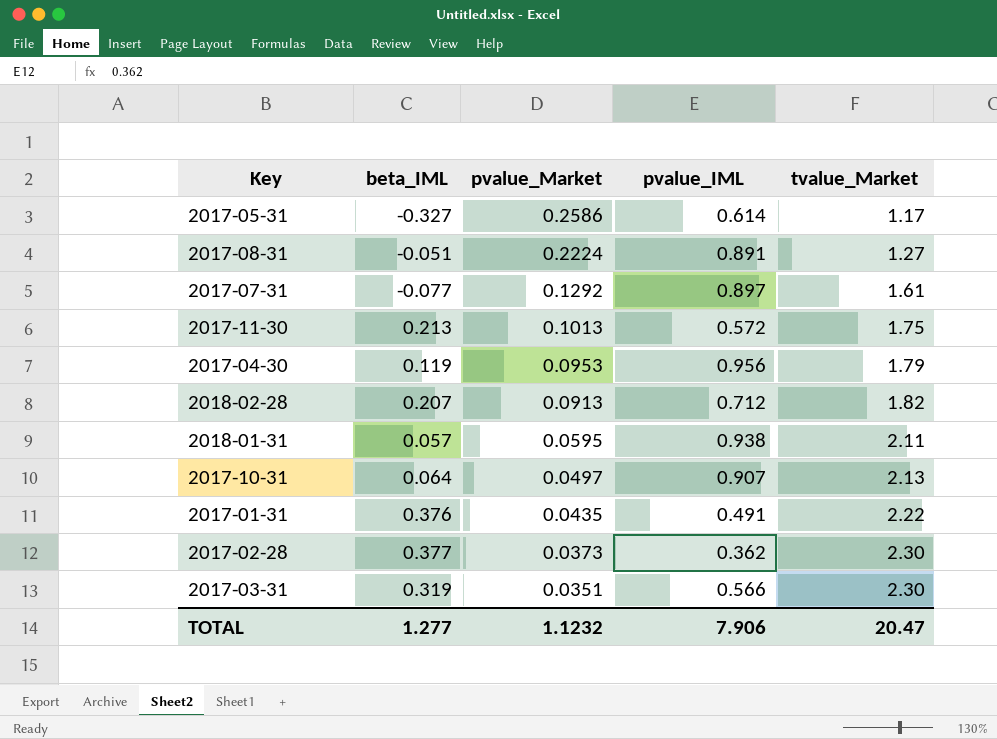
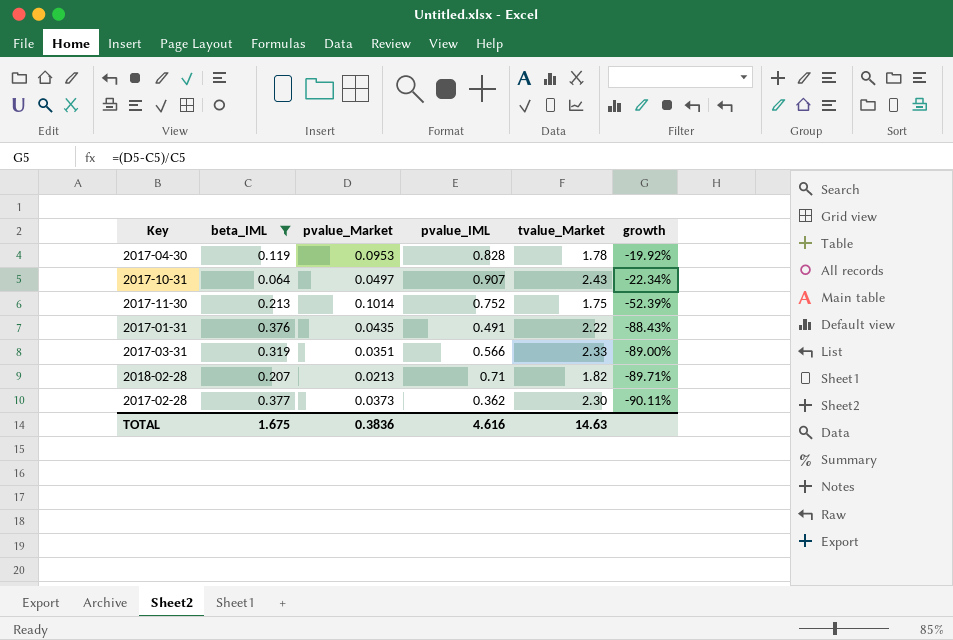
filter: none -> beta_IML >= 0.064
row order: pvalue_Market descending -> growth descending
column growth | formula: none -> ([pvalue_Market] - [beta_IML]) / [beta_IML]
2017-04-30 | pvalue_IML: 0.956 -> 0.828
2017-04-30 | tvalue_Market: 1.79 -> 1.78
2017-10-31 | tvalue_Market: 2.13 -> 2.43
2017-11-30 | pvalue_Market: 0.1013 -> 0.1014
2017-11-30 | pvalue_IML: 0.572 -> 0.752
2017-03-31 | tvalue_Market: 2.30 -> 2.33
2018-02-28 | pvalue_Market: 0.0913 -> 0.0213
2018-02-28 | pvalue_IML: 0.712 -> 0.71
TOTAL | beta_IML: 1.277 -> 1.675
TOTAL | pvalue_Market: 1.1232 -> 0.3836
TOTAL | pvalue_IML: 7.906 -> 4.616
TOTAL | tvalue_Market: 20.47 -> 14.63

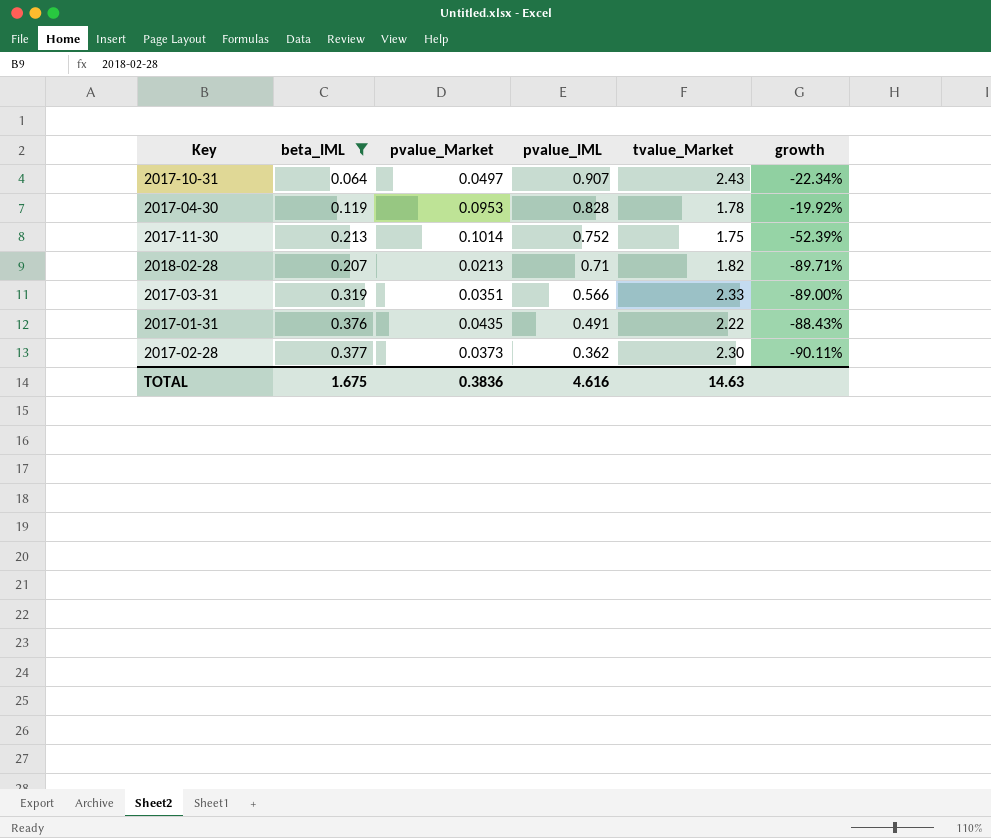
row order: growth descending -> pvalue_IML descending

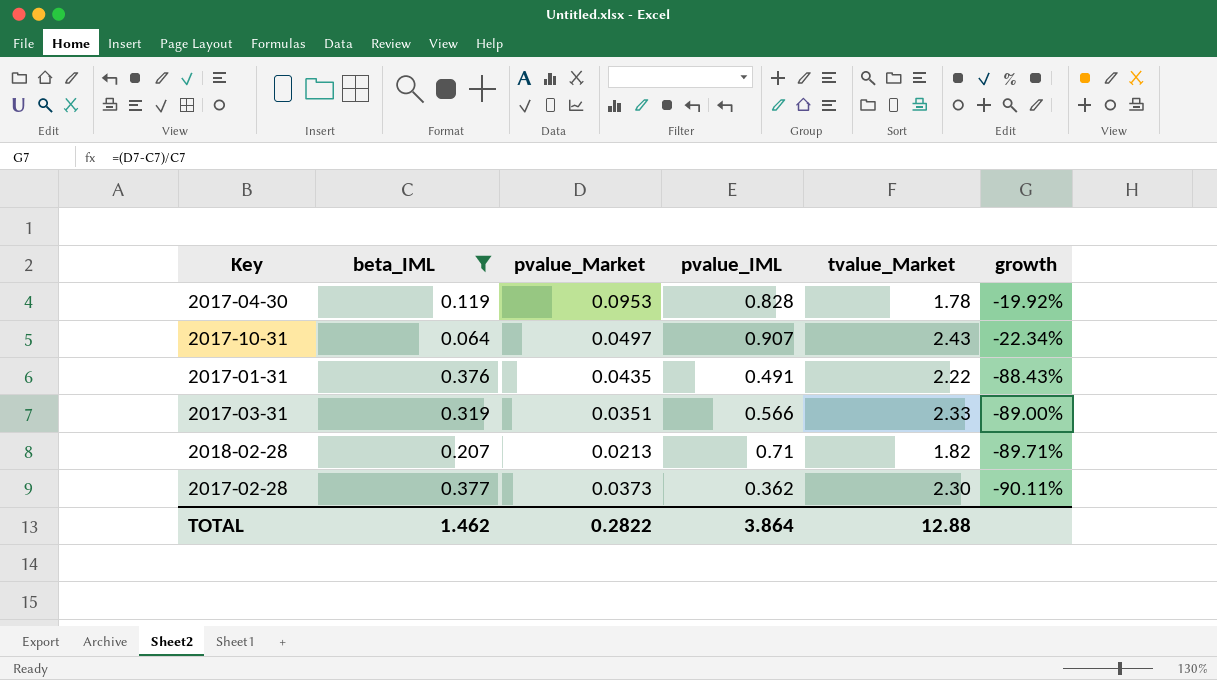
row order: pvalue_IML descending -> growth descending
row 2017-11-30: 0.213 | 0.1014 | 0.752 | 1.75 | -52.39% -> none
TOTAL | beta_IML: 1.675 -> 1.462
TOTAL | pvalue_Market: 0.3836 -> 0.2822
TOTAL | pvalue_IML: 4.616 -> 3.864
TOTAL | tvalue_Market: 14.63 -> 12.88

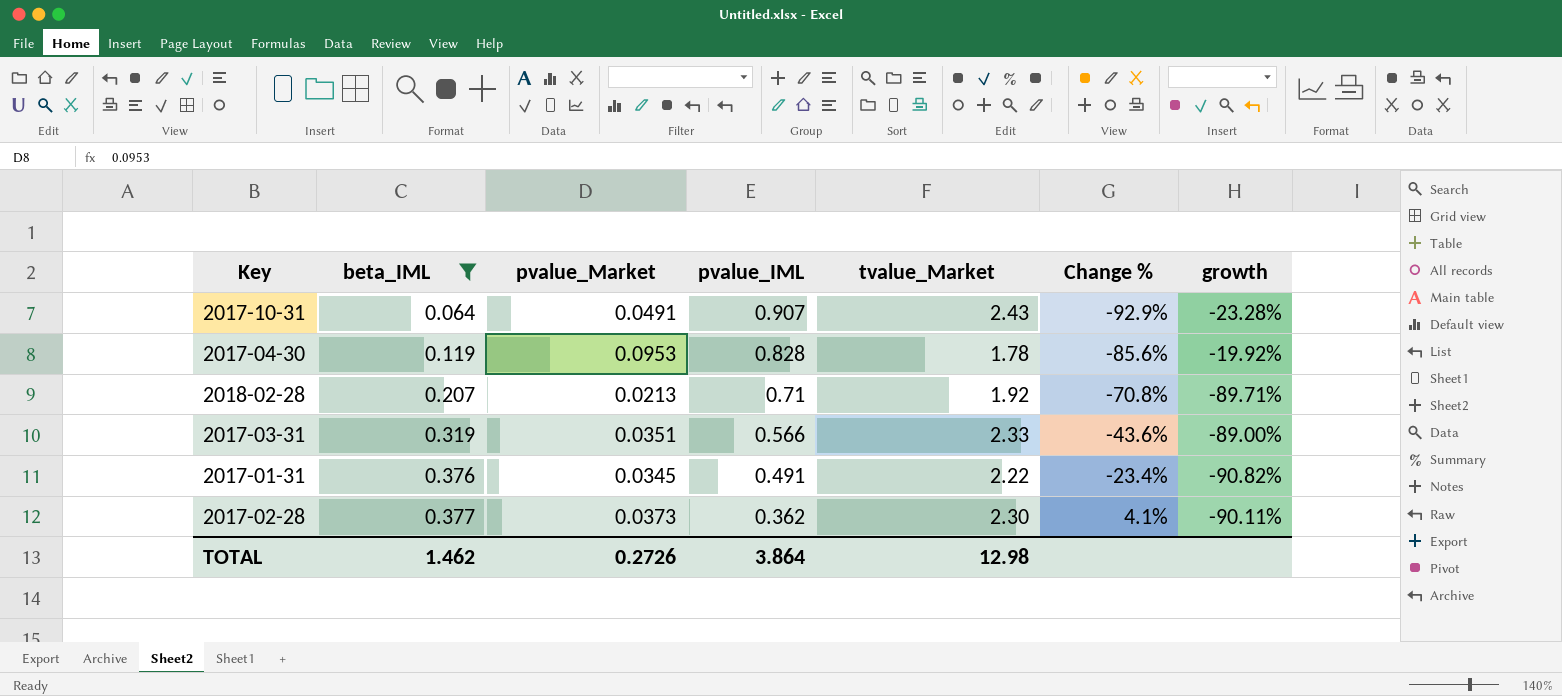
row order: growth descending -> beta_IML ascending
column Change % | formula: none -> ([beta_IML] - [pvalue_IML]) / [pvalue_IML]
2017-10-31 | pvalue_Market: 0.0497 -> 0.0491
2017-10-31 | growth: -22.34% -> -23.28%
2018-02-28 | tvalue_Market: 1.82 -> 1.92
2017-01-31 | pvalue_Market: 0.0435 -> 0.0345
2017-01-31 | growth: -88.43% -> -90.82%
TOTAL | pvalue_Market: 0.2822 -> 0.2726
TOTAL | tvalue_Market: 12.88 -> 12.98

